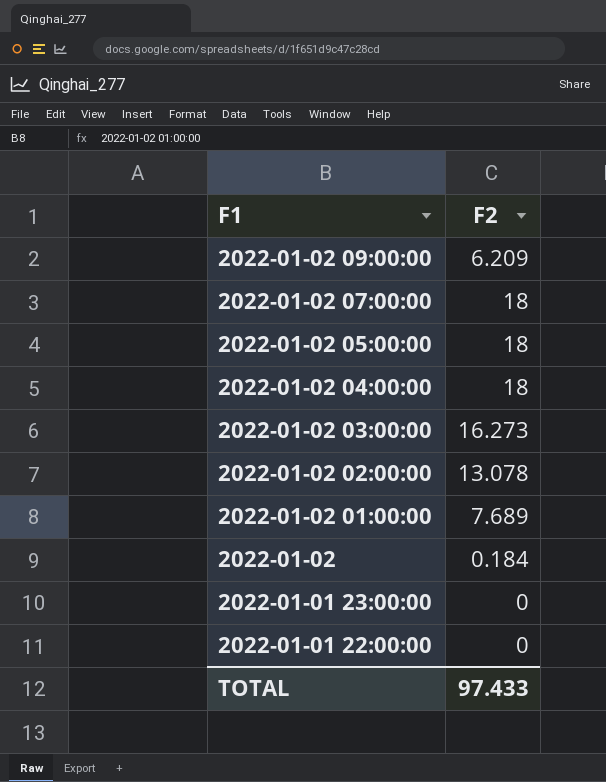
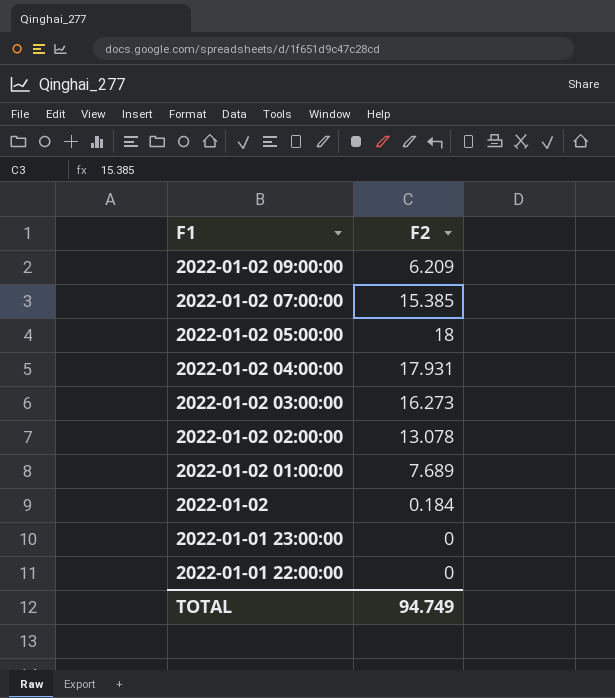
2022-01-02 07:00:00 | F2: 18 -> 15.385
2022-01-02 04:00:00 | F2: 18 -> 17.931
TOTAL | F2: 97.433 -> 94.749

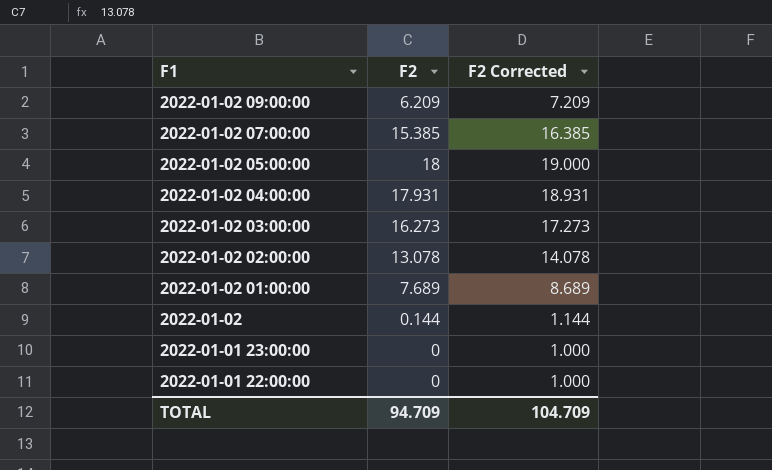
column F2 Corrected | formula: none -> [F2] + 1
2022-01-02 | F2: 0.184 -> 0.144
TOTAL | F2: 94.749 -> 94.709

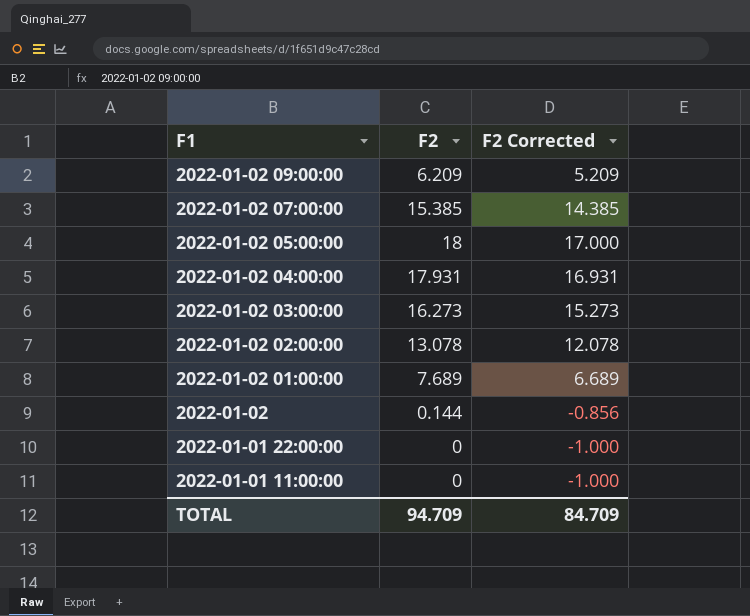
column F2 Corrected | formula: [F2] + 1 -> [F2] - 1
row 2022-01-01 23:00:00: 0 | 1.000 -> none
row 2022-01-01 11:00:00: none -> 0 | -1.000
TOTAL | F2 Corrected: 104.709 -> 84.709

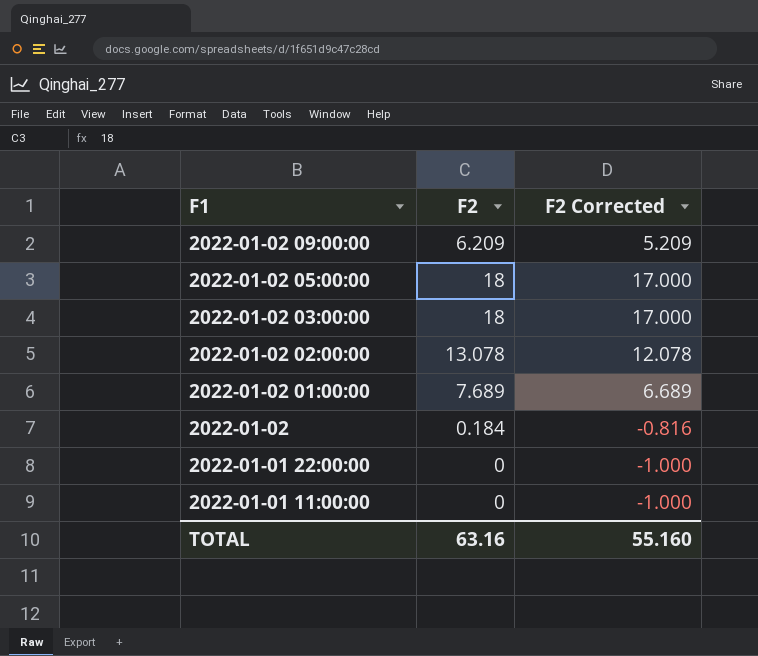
row 2022-01-02 07:00:00: 15.385 | 14.385 -> none
row 2022-01-02 04:00:00: 17.931 | 16.931 -> none
2022-01-02 03:00:00 | F2: 16.273 -> 18
2022-01-02 03:00:00 | F2 Corrected: 15.273 -> 17.000
2022-01-02 | F2: 0.144 -> 0.184
2022-01-02 | F2 Corrected: -0.856 -> -0.816
TOTAL | F2: 94.709 -> 63.16
TOTAL | F2 Corrected: 84.709 -> 55.160

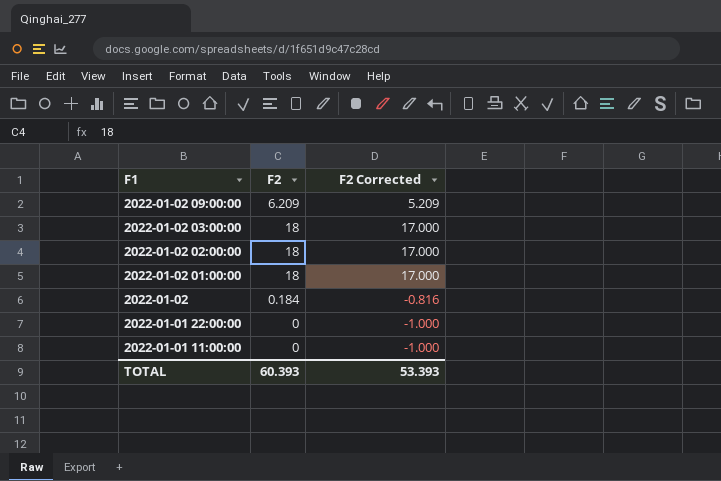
row 2022-01-02 05:00:00: 18 | 17.000 -> none
2022-01-02 02:00:00 | F2: 13.078 -> 18
2022-01-02 02:00:00 | F2 Corrected: 12.078 -> 17.000
2022-01-02 01:00:00 | F2: 7.689 -> 18
2022-01-02 01:00:00 | F2 Corrected: 6.689 -> 17.000
TOTAL | F2: 63.16 -> 60.393
TOTAL | F2 Corrected: 55.160 -> 53.393

